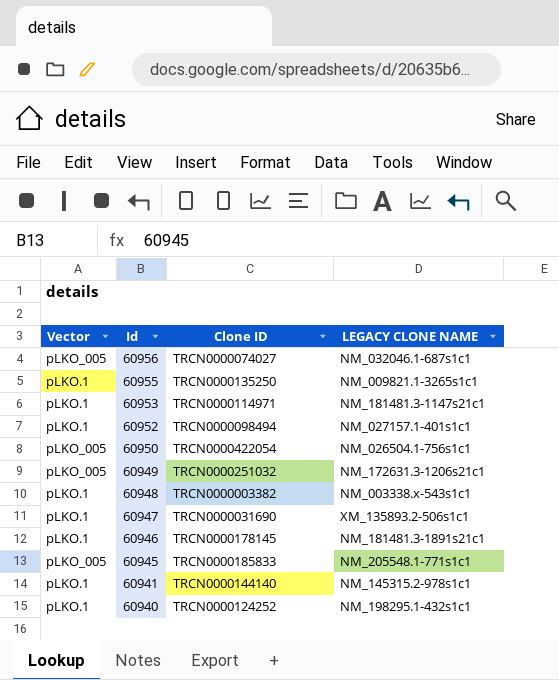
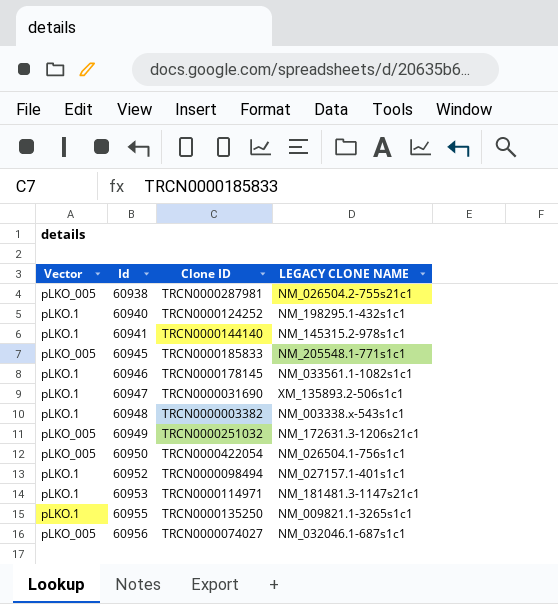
row order: Id descending -> Id ascending
row 60938: none -> pLKO_005 | TRCN0000287981 | NM_026504.2-755s21c1
60946 | LEGACY CLONE NAME: NM_181481.3-1891s21c1 -> NM_033561.1-1082s1c1

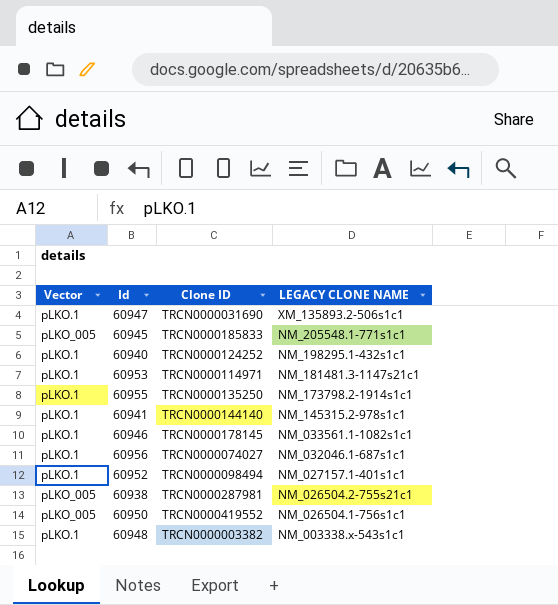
row order: Id ascending -> LEGACY CLONE NAME descending
row 60949: pLKO_005 | TRCN0000251032 | NM_172631.3-1206s21c1 -> none
60955 | LEGACY CLONE NAME: NM_009821.1-3265s1c1 -> NM_173798.2-1914s1c1
60956 | Vector: pLKO_005 -> pLKO.1
60950 | Clone ID: TRCN0000422054 -> TRCN0000419552

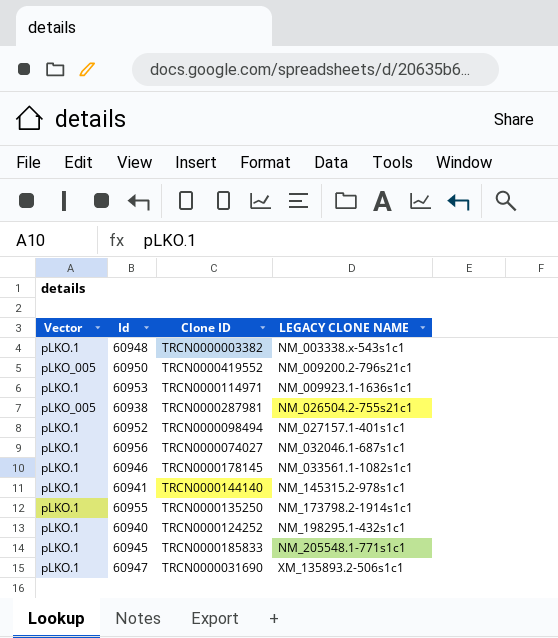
row order: LEGACY CLONE NAME descending -> LEGACY CLONE NAME ascending
60950 | LEGACY CLONE NAME: NM_026504.1-756s1c1 -> NM_009200.2-796s21c1
60953 | LEGACY CLONE NAME: NM_181481.3-1147s21c1 -> NM_009923.1-1636s1c1
60945 | Vector: pLKO_005 -> pLKO.1

